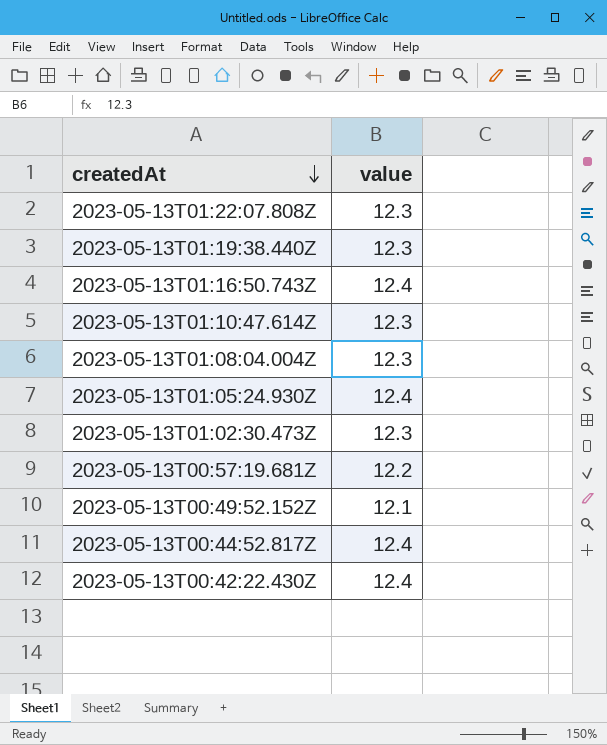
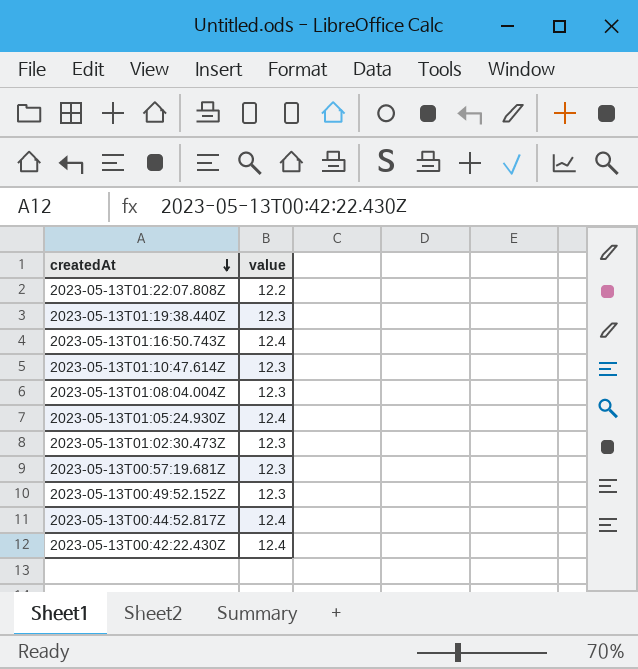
2023-05-13T01:22:07.808Z | value: 12.3 -> 12.2
2023-05-13T00:57:19.681Z | value: 12.2 -> 12.3
2023-05-13T00:49:52.152Z | value: 12.1 -> 12.3

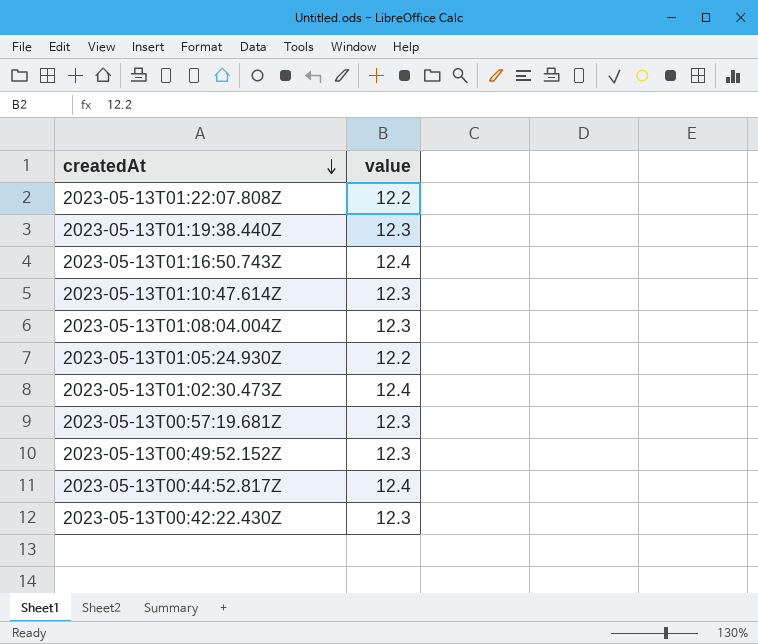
2023-05-13T01:05:24.930Z | value: 12.4 -> 12.2
2023-05-13T01:02:30.473Z | value: 12.3 -> 12.4
2023-05-13T00:42:22.430Z | value: 12.4 -> 12.3

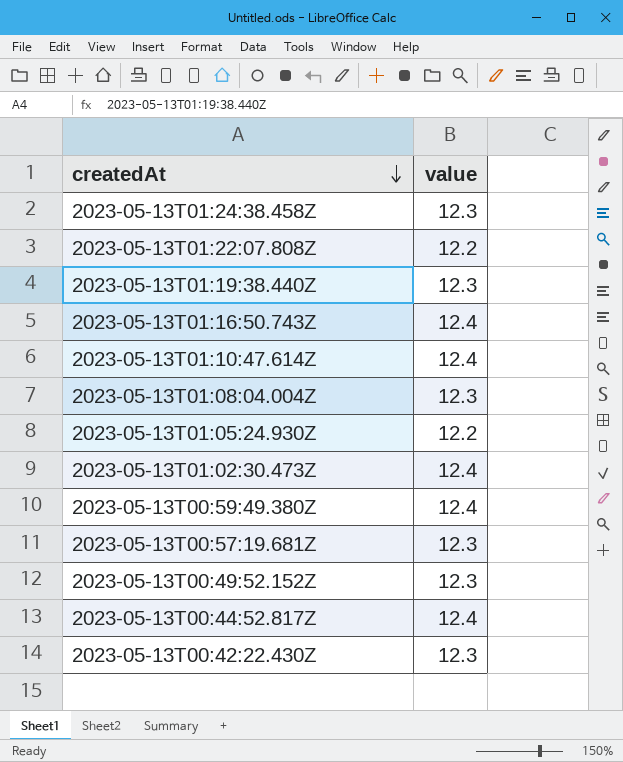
row 2023-05-13T01:24:38.458Z: none -> 12.3
2023-05-13T01:10:47.614Z | value: 12.3 -> 12.4
row 2023-05-13T00:59:49.380Z: none -> 12.4

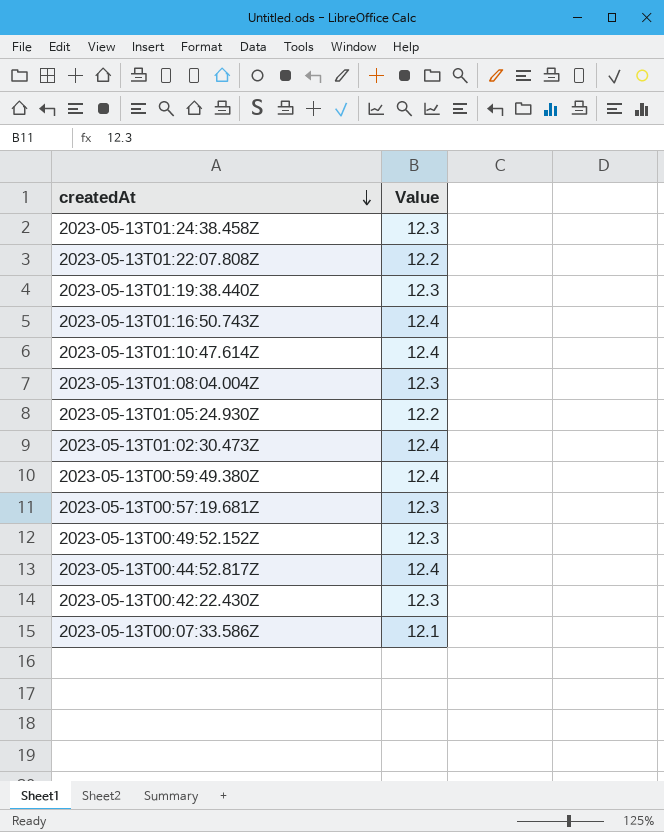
column name: value -> Value
row 2023-05-13T00:07:33.586Z: none -> 12.1

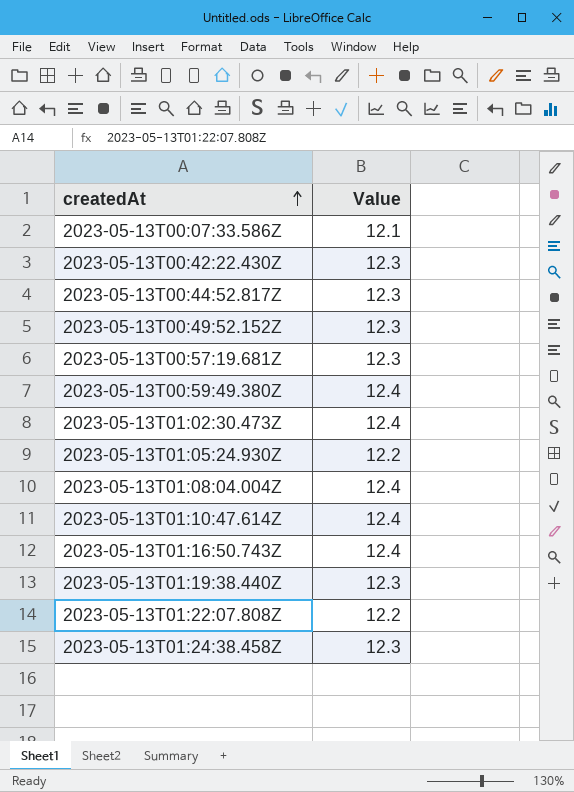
row order: createdAt descending -> createdAt ascending
2023-05-13T00:44:52.817Z | Value: 12.4 -> 12.3
2023-05-13T01:08:04.004Z | Value: 12.3 -> 12.4

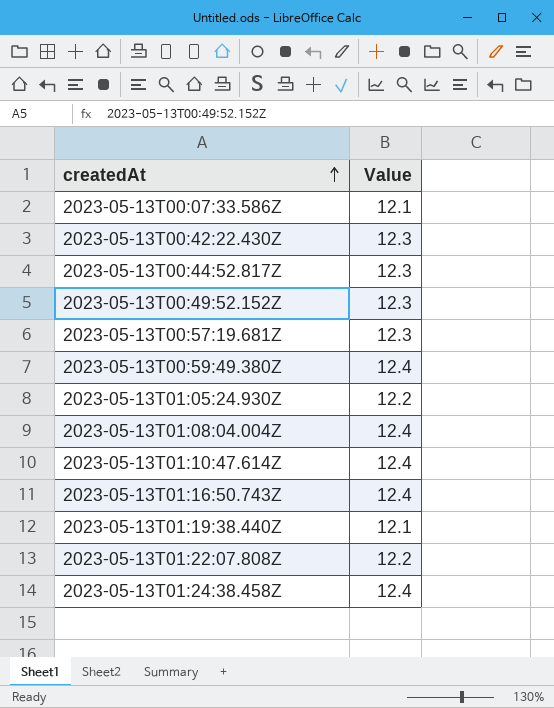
row 2023-05-13T01:02:30.473Z: 12.4 -> none
2023-05-13T01:19:38.440Z | Value: 12.3 -> 12.1
2023-05-13T01:24:38.458Z | Value: 12.3 -> 12.4

